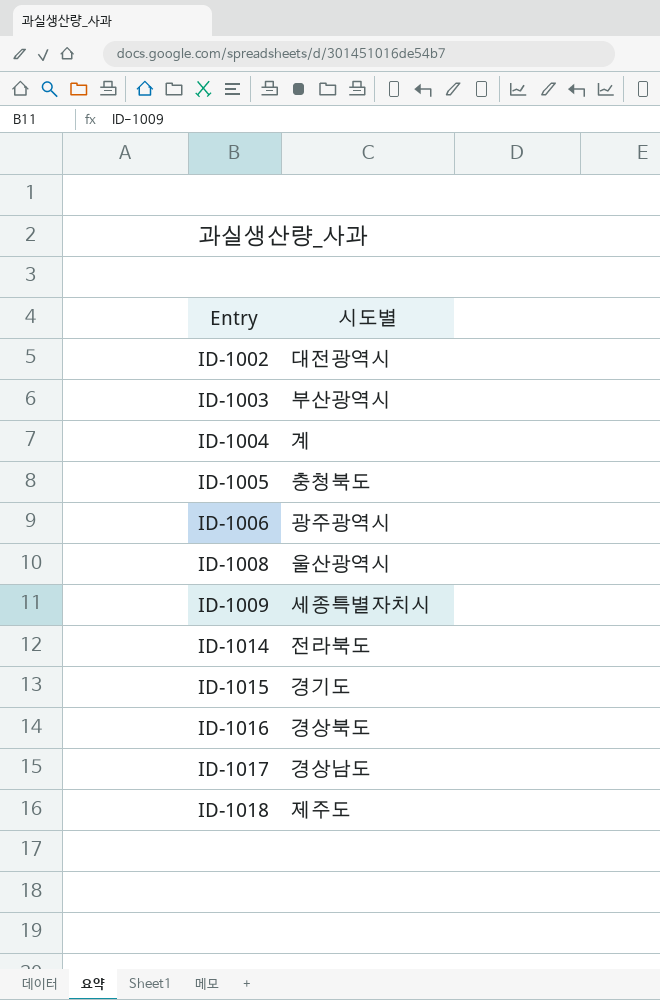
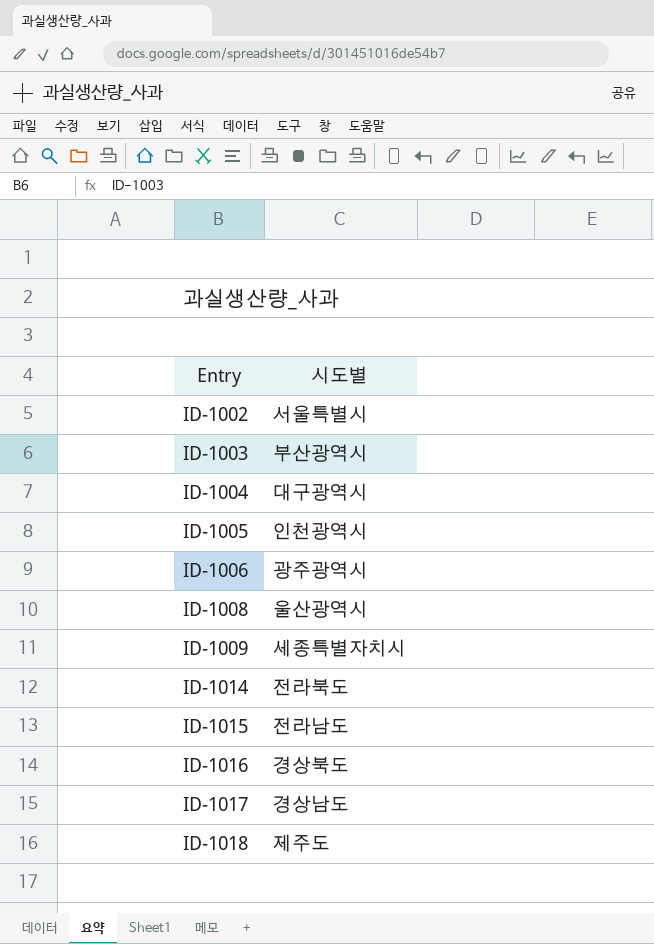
ID-1002 | 시도별: 대전광역시 -> 서울특별시
ID-1004 | 시도별: 계 -> 대구광역시
ID-1005 | 시도별: 충청북도 -> 인천광역시
ID-1015 | 시도별: 경기도 -> 전라남도

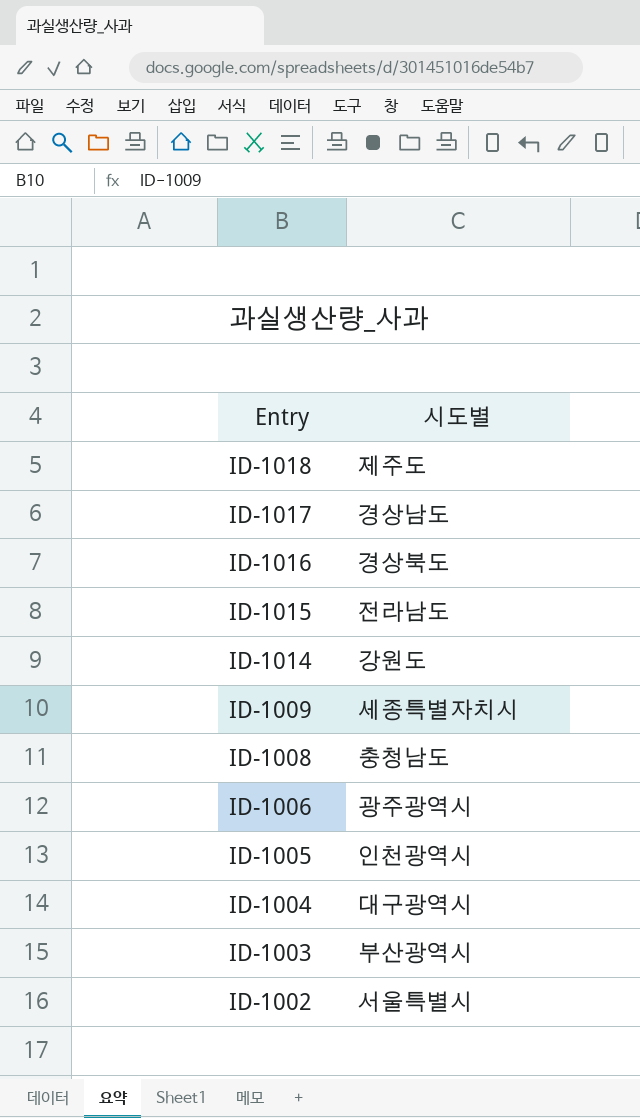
row order: Entry ascending -> Entry descending
ID-1014 | 시도별: 전라북도 -> 강원도
ID-1008 | 시도별: 울산광역시 -> 충청남도

